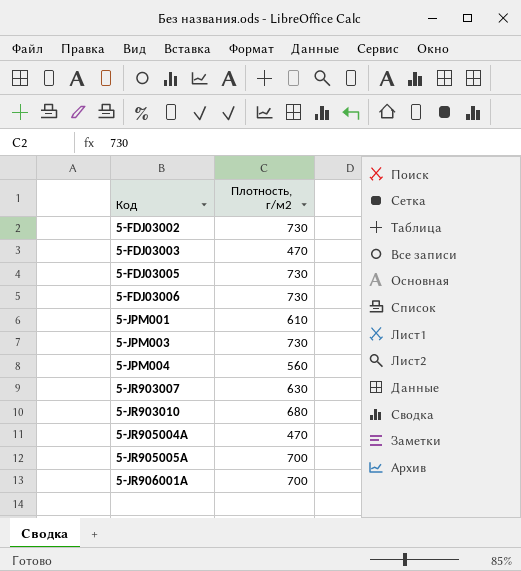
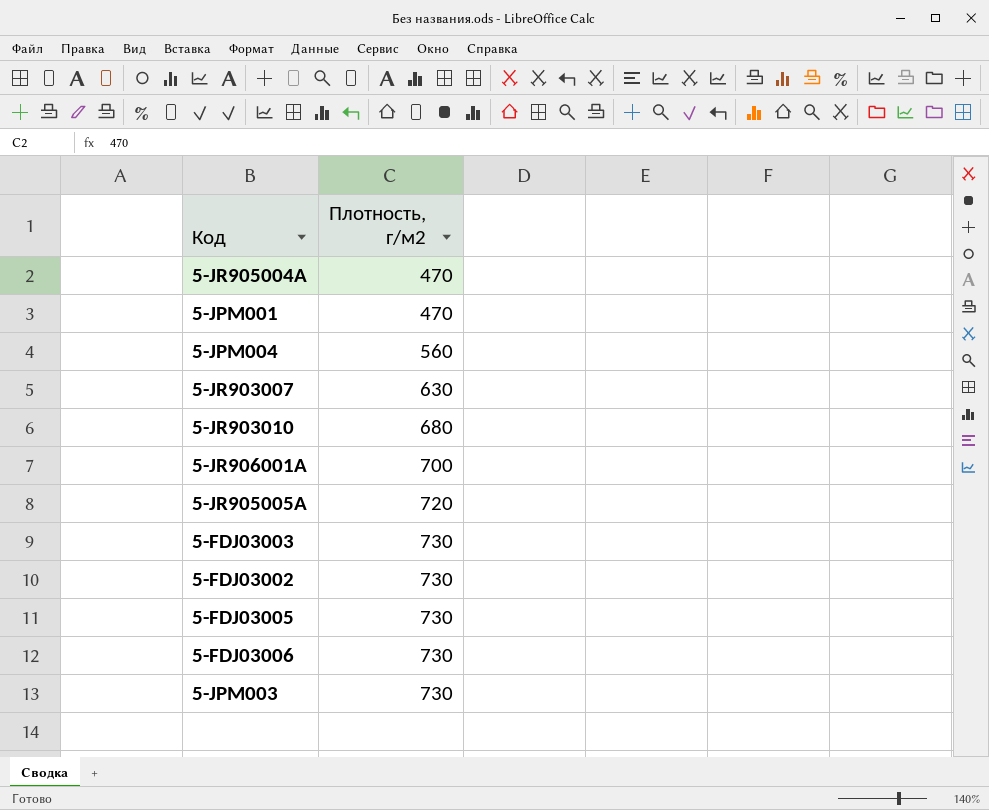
row order: Код ascending -> Плотность, г/м2 ascending
5-JPM001 | Плотность, г/м2: 610 -> 470
5-JR905005A | Плотность, г/м2: 700 -> 720
5-FDJ03003 | Плотность, г/м2: 470 -> 730

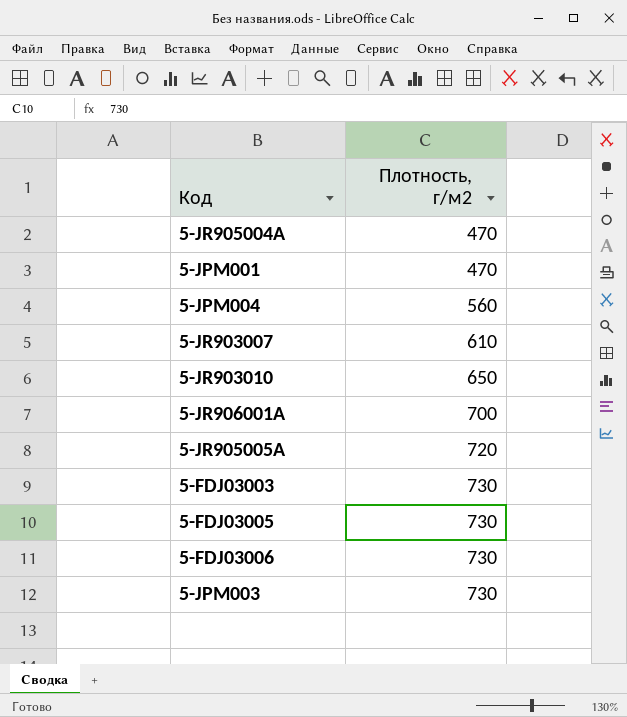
row 5-FDJ03002: 730 -> none
5-JR903007 | Плотность, г/м2: 630 -> 610
5-JR903010 | Плотность, г/м2: 680 -> 650

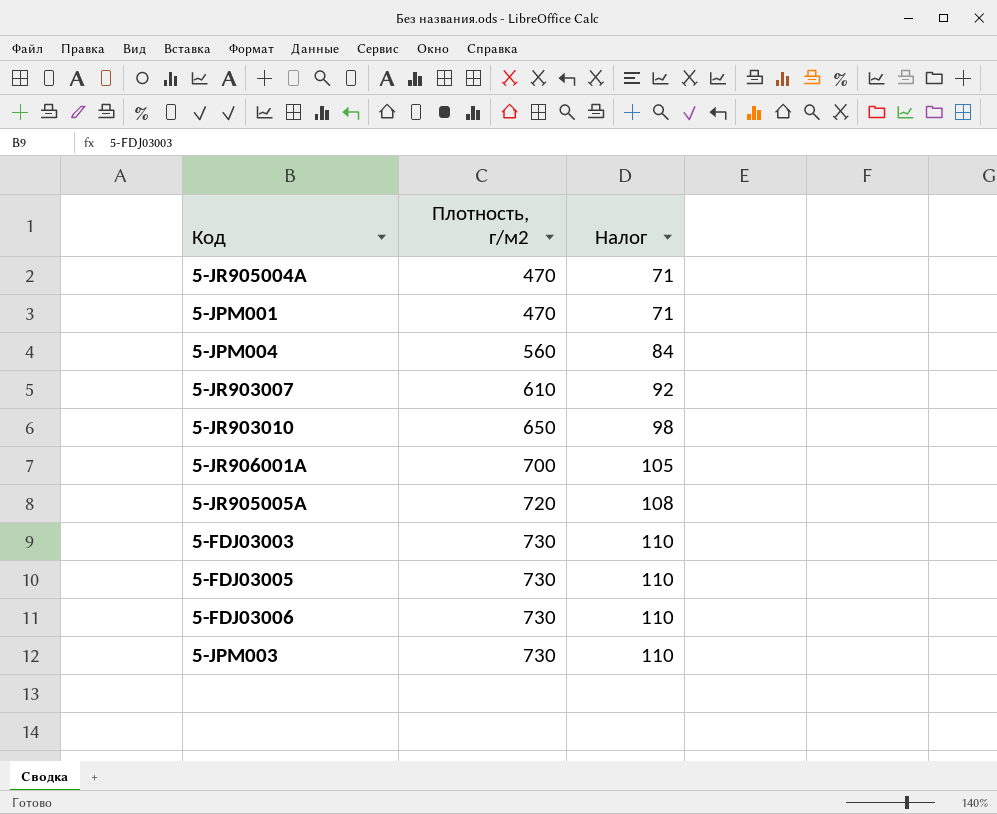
column Налог | formula: none -> [Плотность, г/м2] * 0,15

